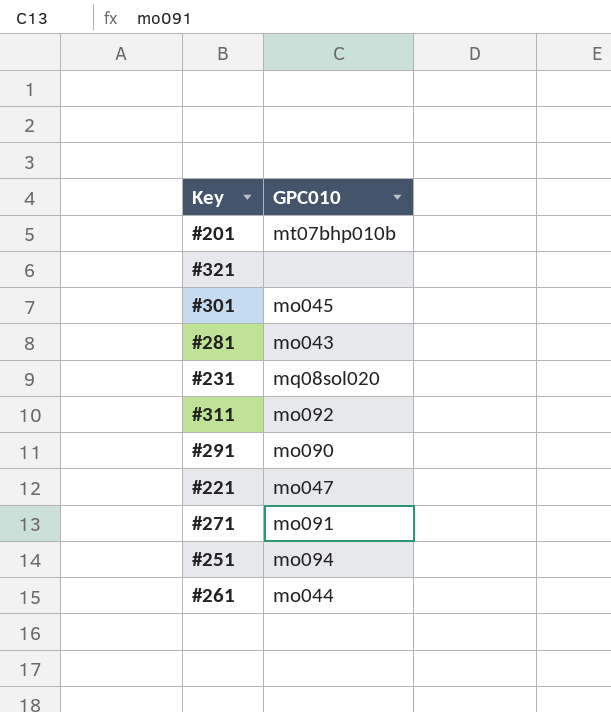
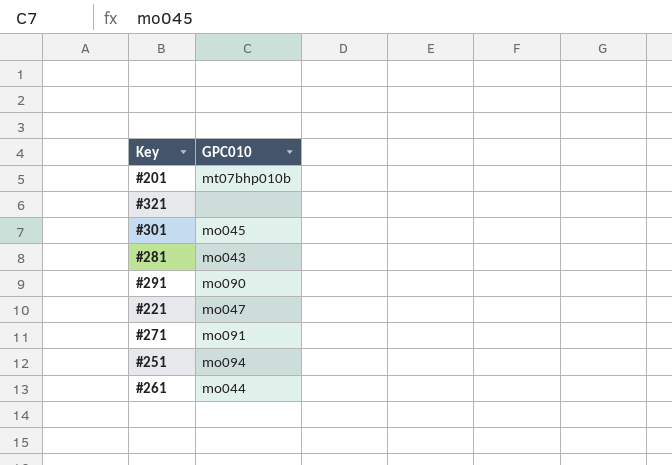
row #231: mq08sol020 -> none
row #311: mo092 -> none

